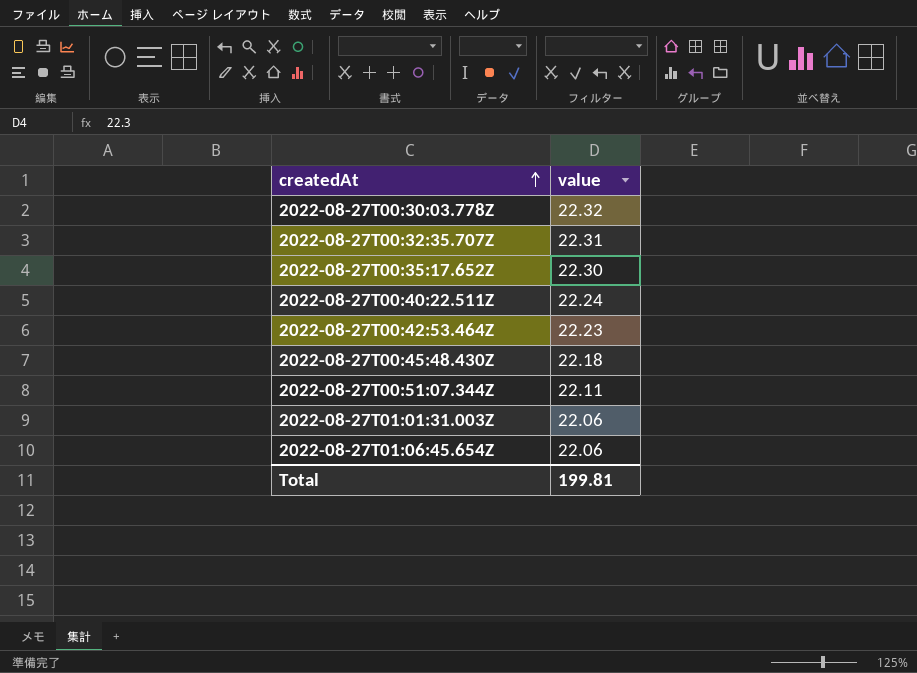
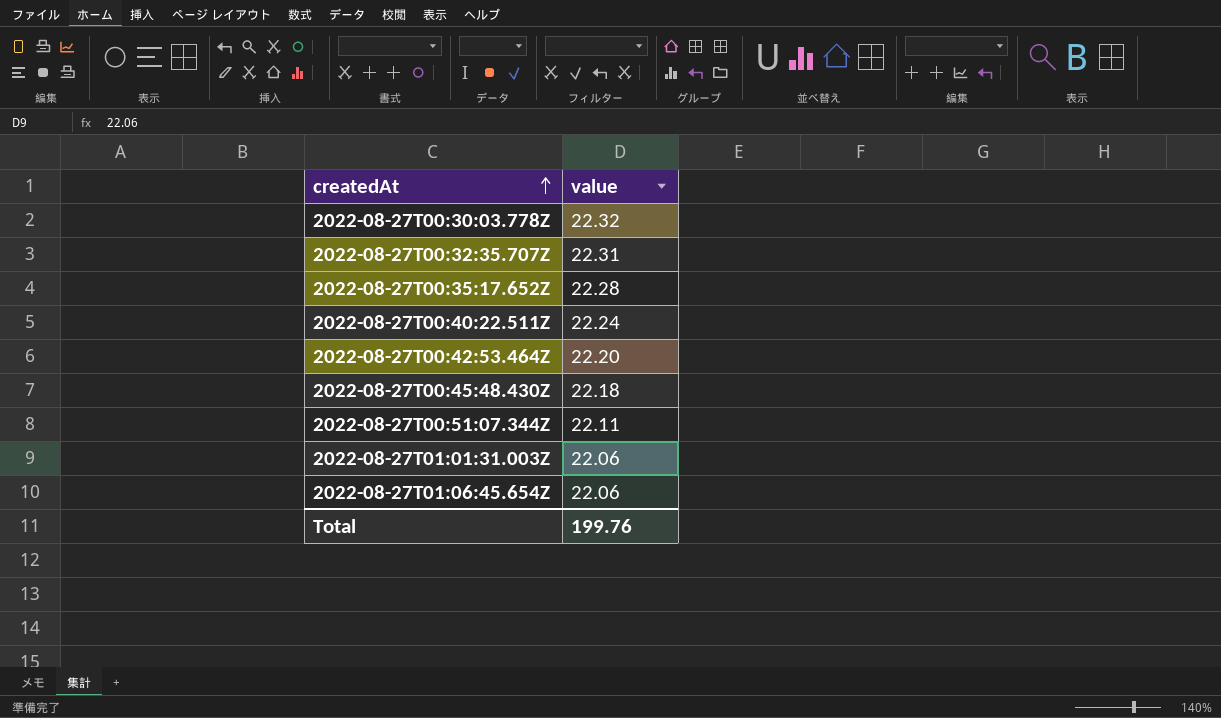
2022-08-27T00:35:17.652Z | value: 22.30 -> 22.28
2022-08-27T00:42:53.464Z | value: 22.23 -> 22.20
Total | value: 199.81 -> 199.76

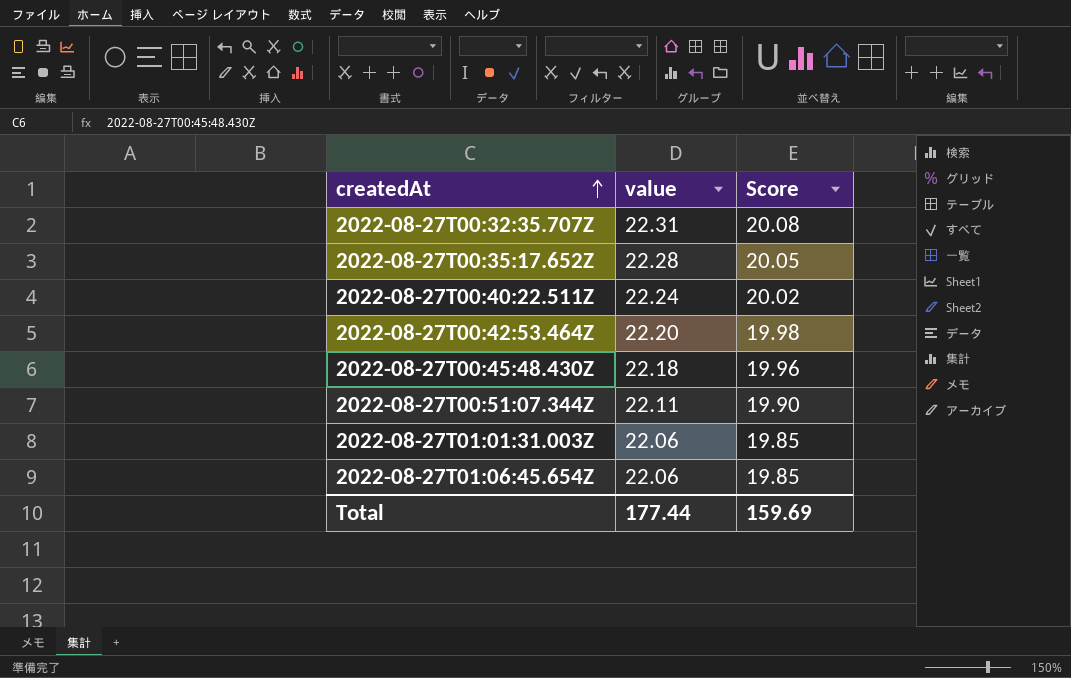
column Score | formula: none -> [value] * 0.9
row 2022-08-27T00:30:03.778Z: 22.32 -> none
Total | value: 199.76 -> 177.44

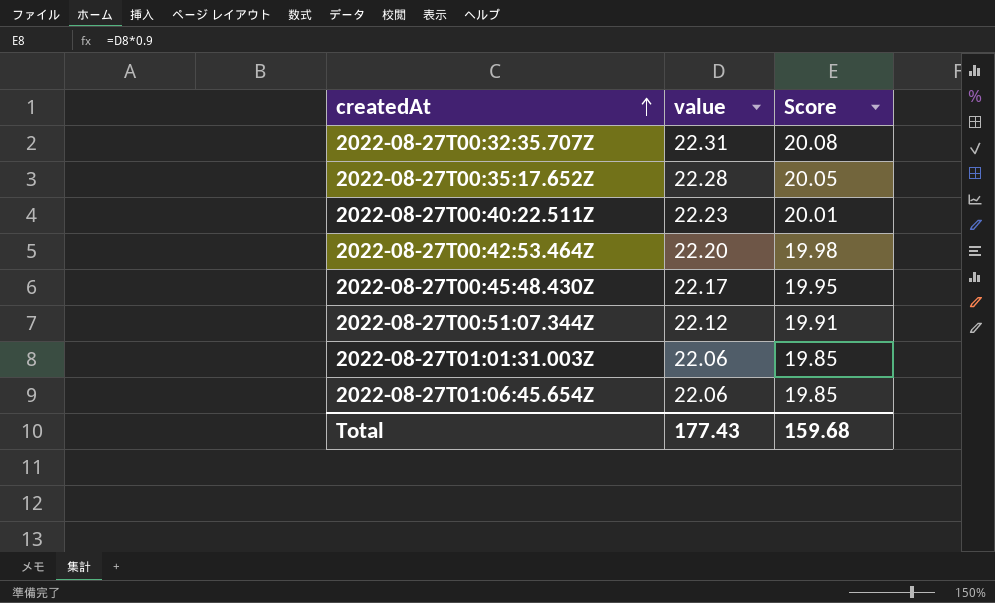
2022-08-27T00:40:22.511Z | value: 22.24 -> 22.23
2022-08-27T00:40:22.511Z | Score: 20.02 -> 20.01
2022-08-27T00:45:48.430Z | value: 22.18 -> 22.17
2022-08-27T00:45:48.430Z | Score: 19.96 -> 19.95
2022-08-27T00:51:07.344Z | value: 22.11 -> 22.12
2022-08-27T00:51:07.344Z | Score: 19.90 -> 19.91
Total | value: 177.44 -> 177.43
Total | Score: 159.69 -> 159.68

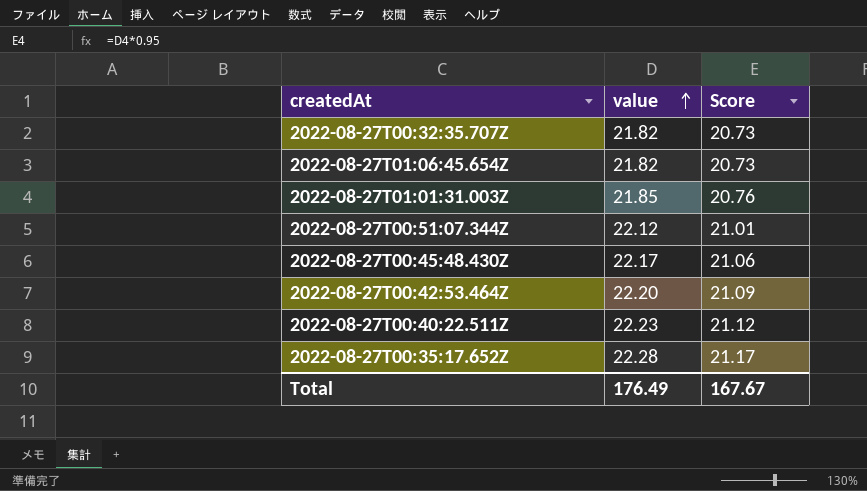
row order: createdAt ascending -> value ascending
column Score | formula: [value] * 0.9 -> [value] * 0.95
2022-08-27T00:32:35.707Z | value: 22.31 -> 21.82
2022-08-27T01:06:45.654Z | value: 22.06 -> 21.82
2022-08-27T01:01:31.003Z | value: 22.06 -> 21.85
Total | value: 177.43 -> 176.49
Total | Score: 159.68 -> 167.67

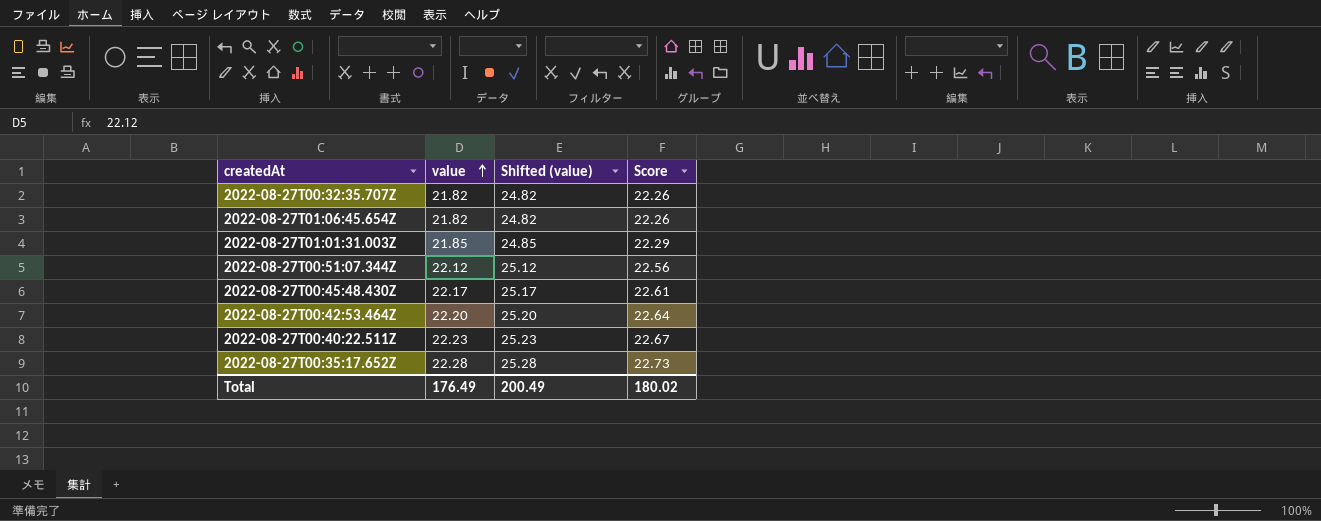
column Shifted (value) | formula: none -> [value] + 3
column Score | formula: [value] * 0.95 -> [value] * 1.02
Total | Score: 167.67 -> 180.02

